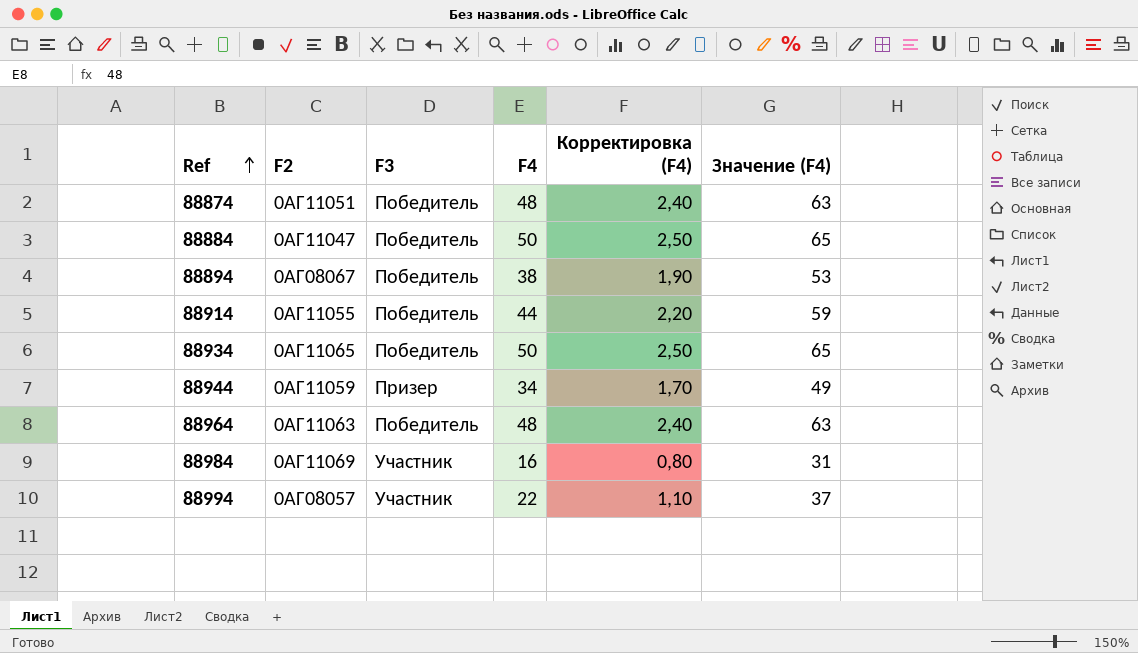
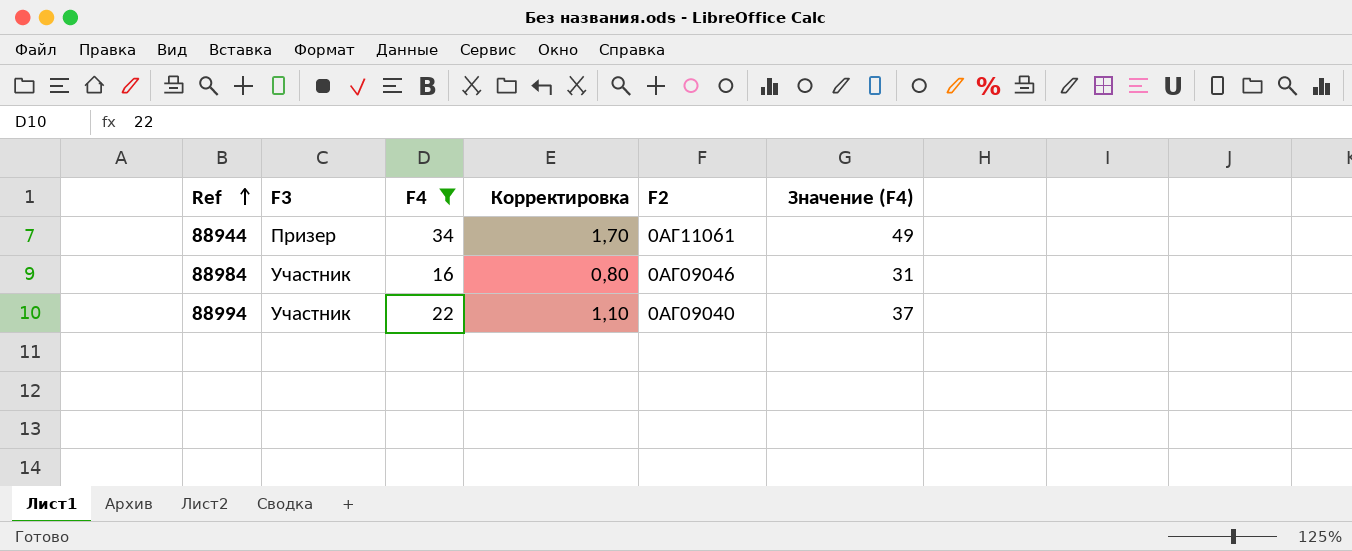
filter: none -> F4 <= 34
column name: Корректировка (F4) -> Корректировка
column F2 | position: 2 -> 5
88944 | F2: 0АГ11059 -> 0АГ11061
88984 | F2: 0АГ11069 -> 0АГ09046
88994 | F2: 0АГ08057 -> 0АГ09040

